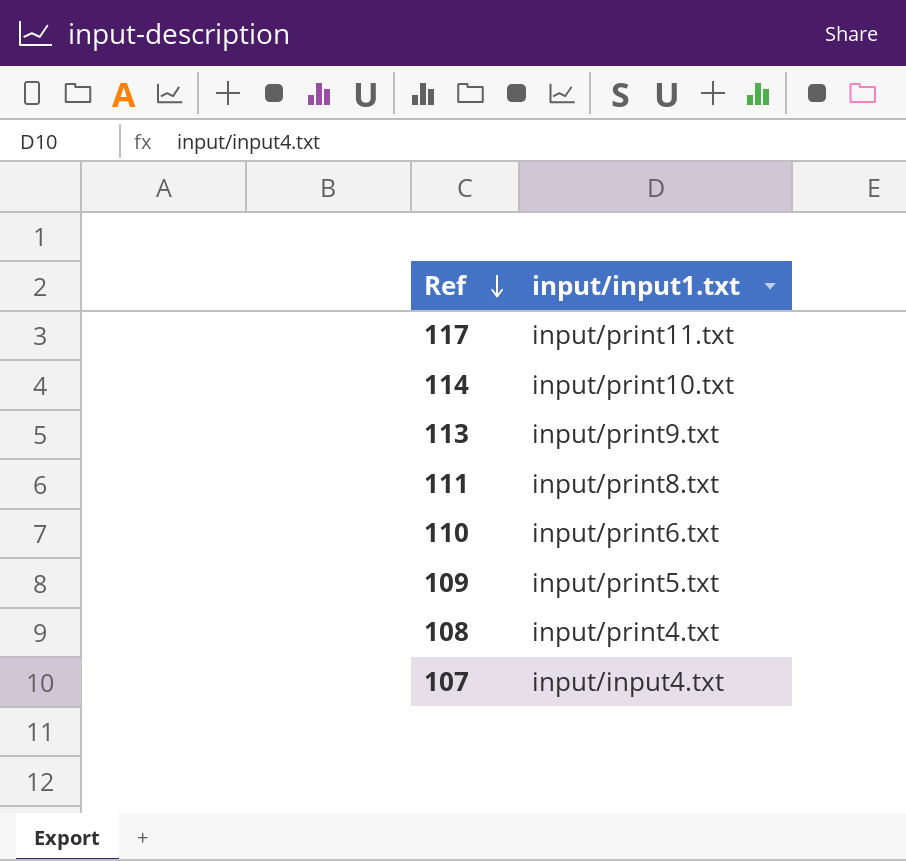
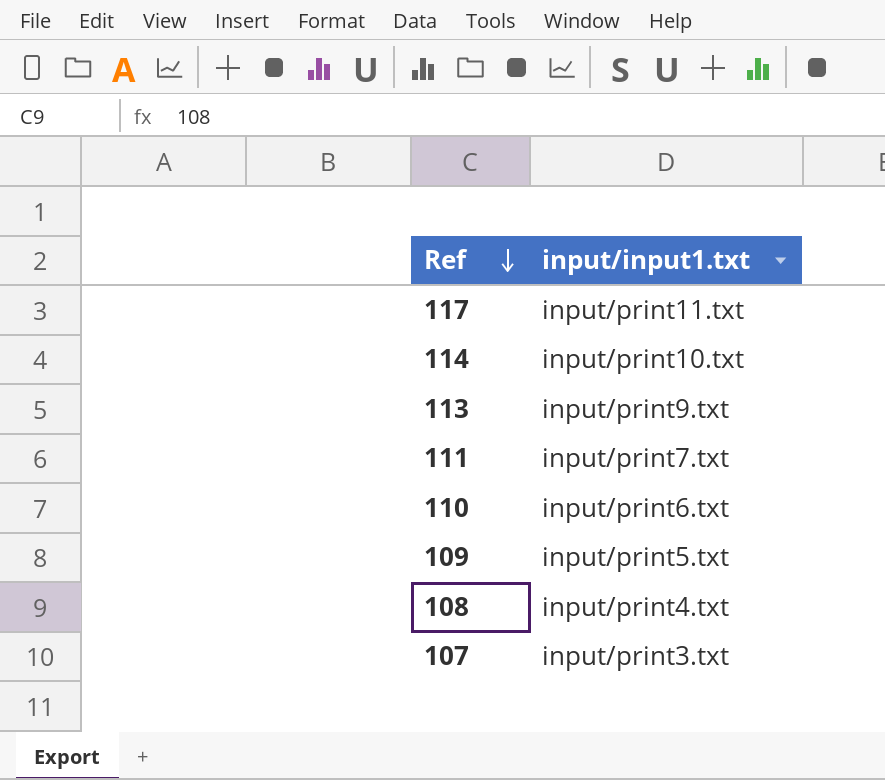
111 | input/input1.txt: input/print8.txt -> input/print7.txt
107 | input/input1.txt: input/input4.txt -> input/print3.txt

